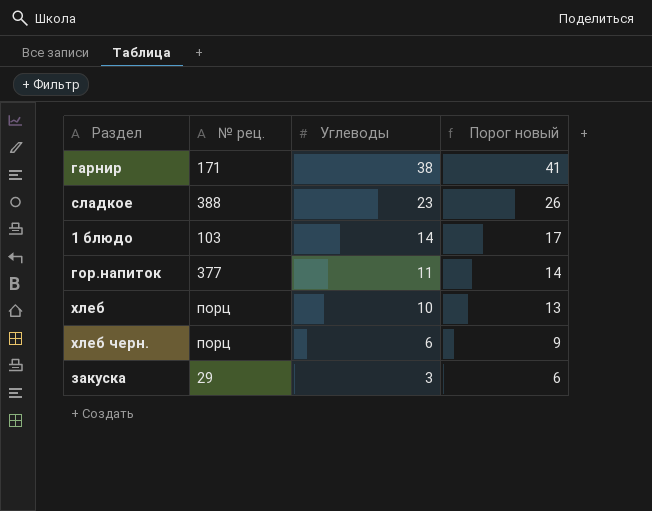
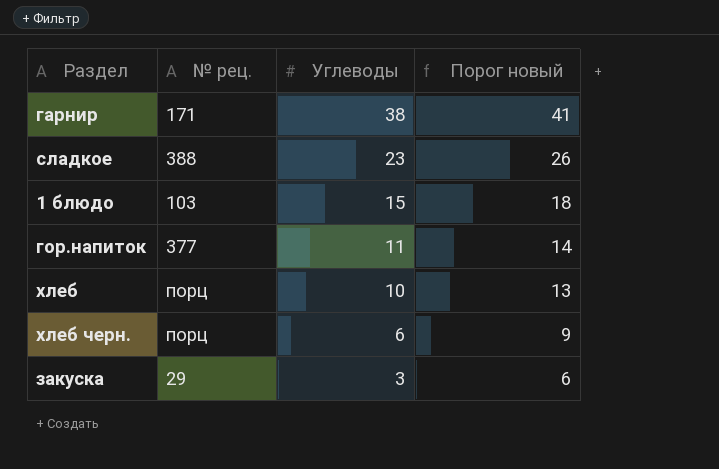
1 блюдо | Углеводы: 14 -> 15
1 блюдо | Порог новый: 17 -> 18

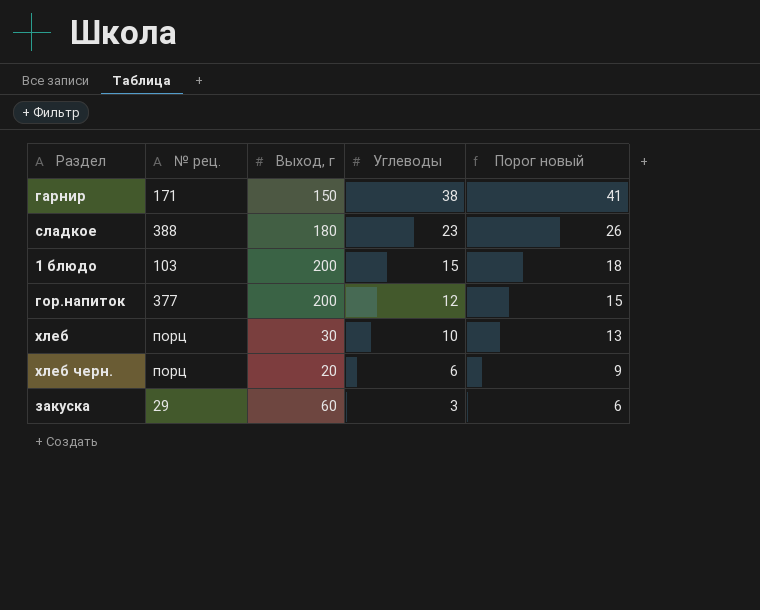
column Выход, г | position: none -> 3
гор.напиток | Углеводы: 11 -> 12
гор.напиток | Порог новый: 14 -> 15

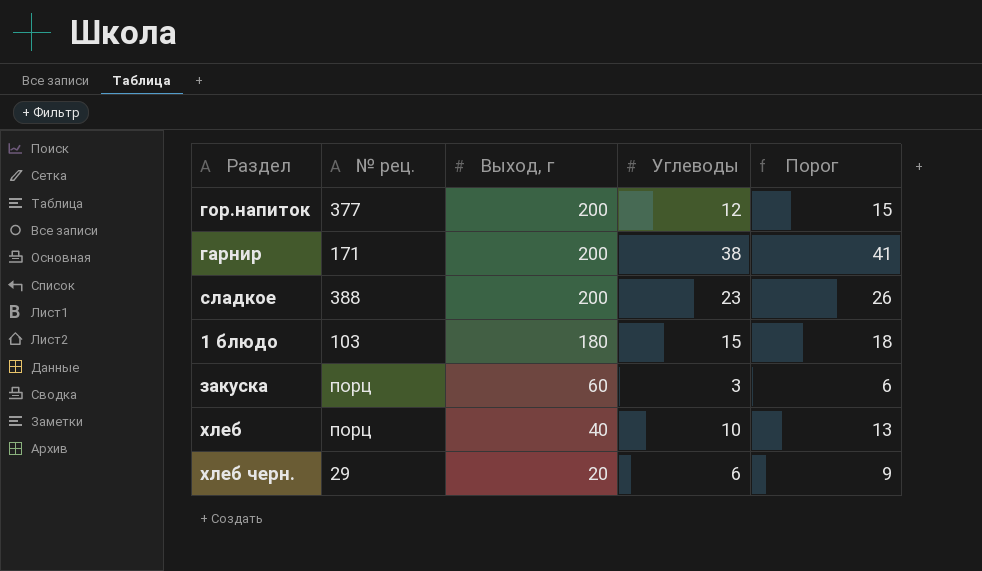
row order: Углеводы descending -> Выход, г descending
column name: Порог новый -> Порог
гарнир | Выход, г: 150 -> 200
сладкое | Выход, г: 180 -> 200
1 блюдо | Выход, г: 200 -> 180
закуска | № рец.: 29 -> порц
хлеб | Выход, г: 30 -> 40
хлеб черн. | № рец.: порц -> 29

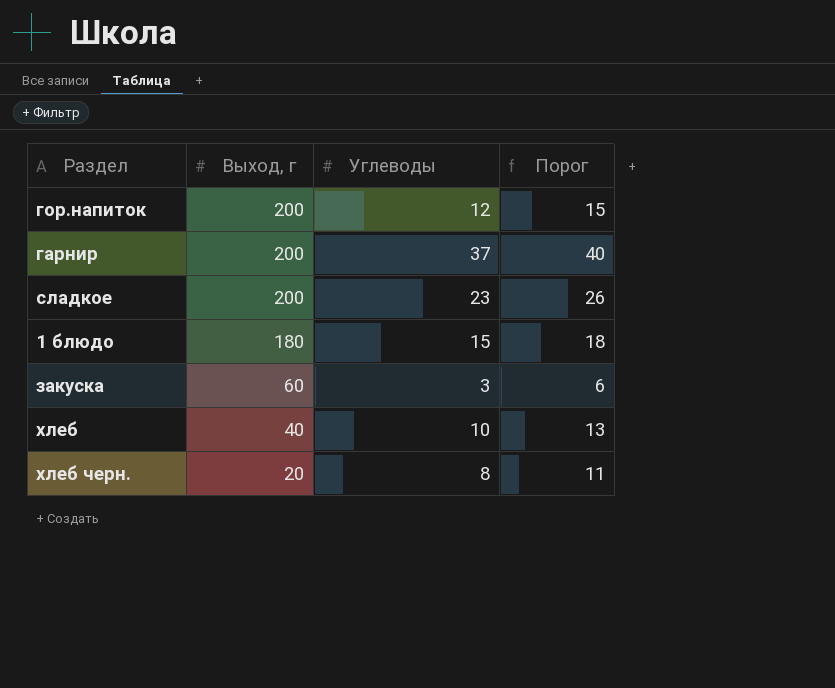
column № рец. | position: 2 -> none
гарнир | Углеводы: 38 -> 37
гарнир | Порог: 41 -> 40
хлеб черн. | Углеводы: 6 -> 8
хлеб черн. | Порог: 9 -> 11

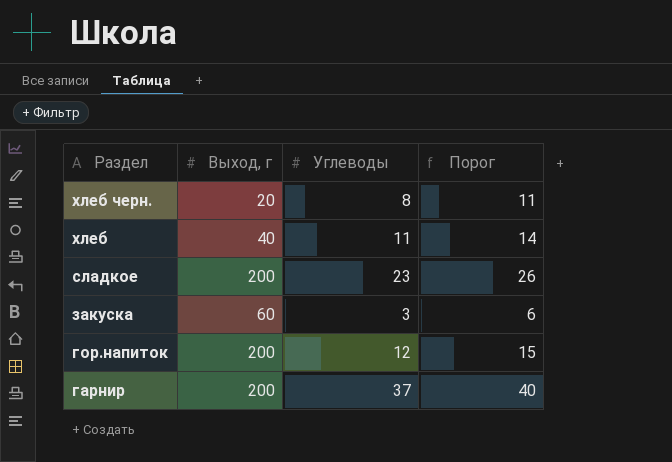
row order: Выход, г descending -> Раздел descending
row 1 блюдо: 180 | 15 | 18 -> none
хлеб | Углеводы: 10 -> 11
хлеб | Порог: 13 -> 14

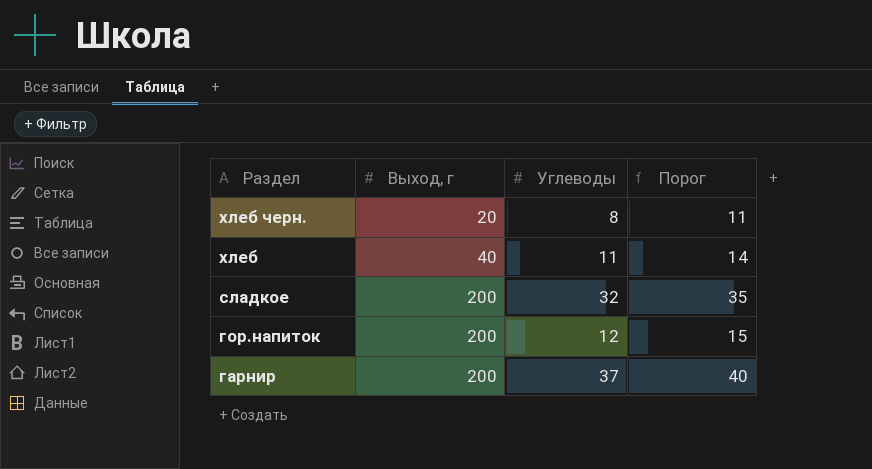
row закуска: 60 | 3 | 6 -> none
сладкое | Углеводы: 23 -> 32
сладкое | Порог: 26 -> 35

